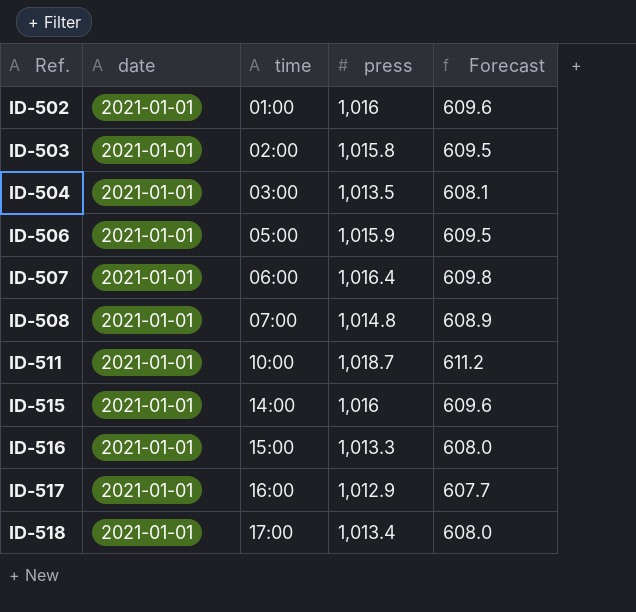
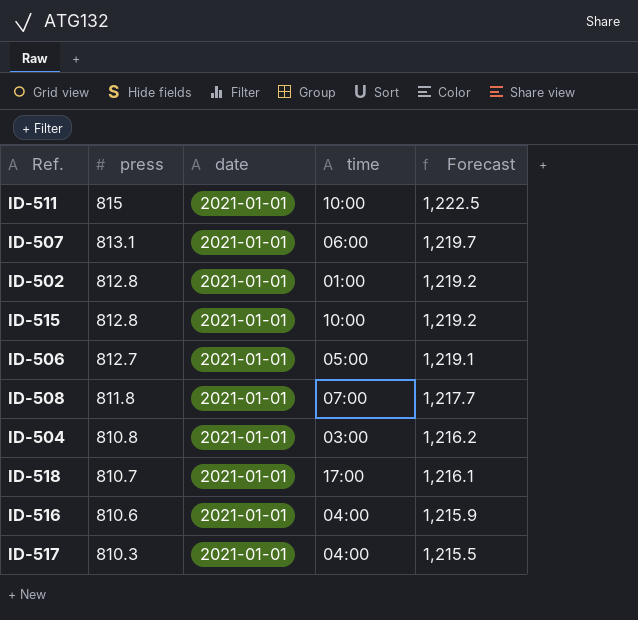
row order: Ref. ascending -> press descending
column press | position: 4 -> 2
column Forecast | formula: [press] * 0.6 -> [press] * 1.5
row ID-503: 2021-01-01 | 02:00 | 1,015.8 | 609.5 -> none
ID-511 | press: 1,018.7 -> 815
ID-507 | press: 1,016.4 -> 813.1
ID-502 | press: 1,016 -> 812.8
ID-515 | press: 1,016 -> 812.8
ID-515 | time: 14:00 -> 10:00
ID-506 | press: 1,015.9 -> 812.7
ID-508 | press: 1,014.8 -> 811.8
ID-504 | press: 1,013.5 -> 810.8
ID-518 | press: 1,013.4 -> 810.7
ID-516 | press: 1,013.3 -> 810.6
ID-516 | time: 15:00 -> 04:00
ID-517 | press: 1,012.9 -> 810.3
ID-517 | time: 16:00 -> 04:00

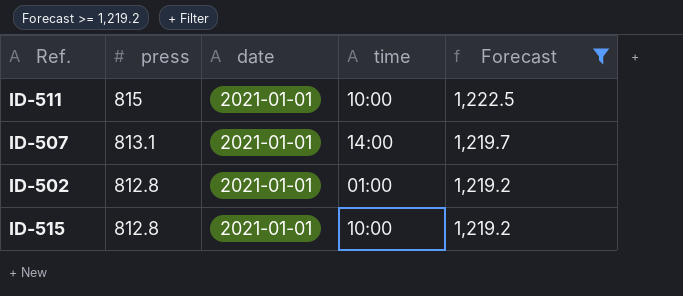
filter: none -> Forecast >= 1,219.2
ID-507 | time: 06:00 -> 14:00

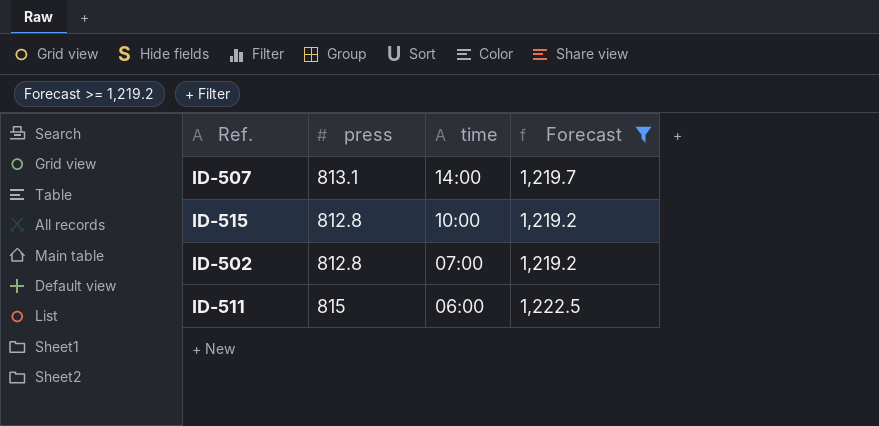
row order: press descending -> time descending
column date | position: 3 -> none
ID-502 | time: 01:00 -> 07:00
ID-511 | time: 10:00 -> 06:00

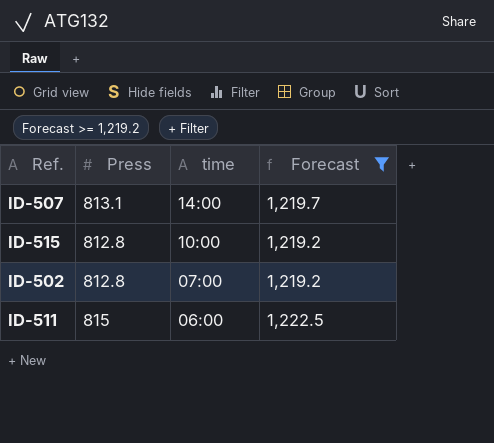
column name: press -> Press

